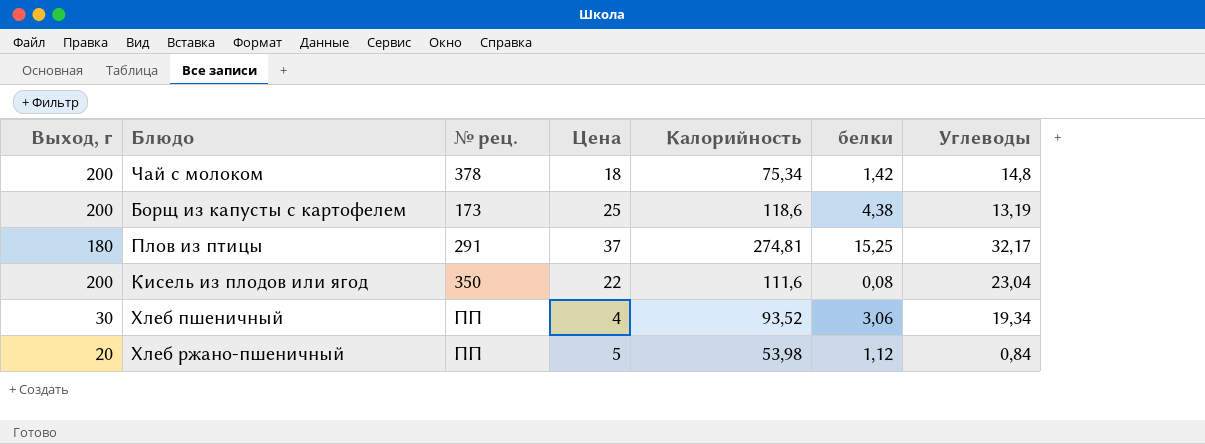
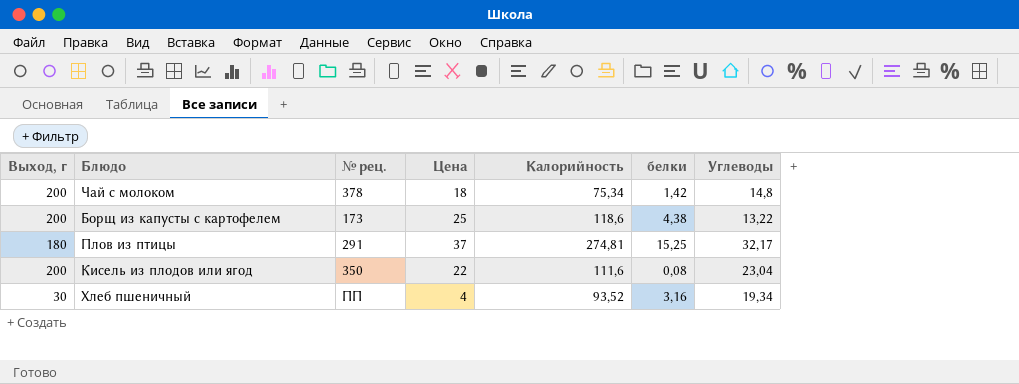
row Хлеб ржано-пшеничный: 20 | ПП | 5 | 53,98 | 1,12 | 0,84 -> none
Борщ из капусты с картофелем | Углеводы: 13,19 -> 13,22
Хлеб пшеничный | белки: 3,06 -> 3,16

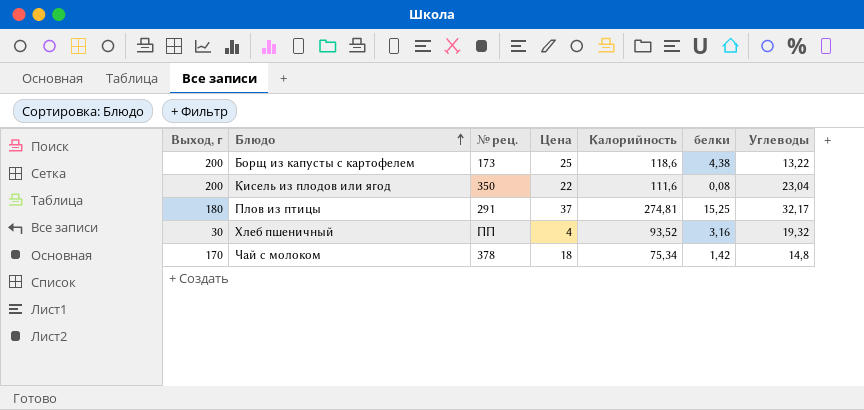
row order: none -> Блюдо ascending
Хлеб пшеничный | Углеводы: 19,34 -> 19,32
Чай с молоком | Выход, г: 200 -> 170

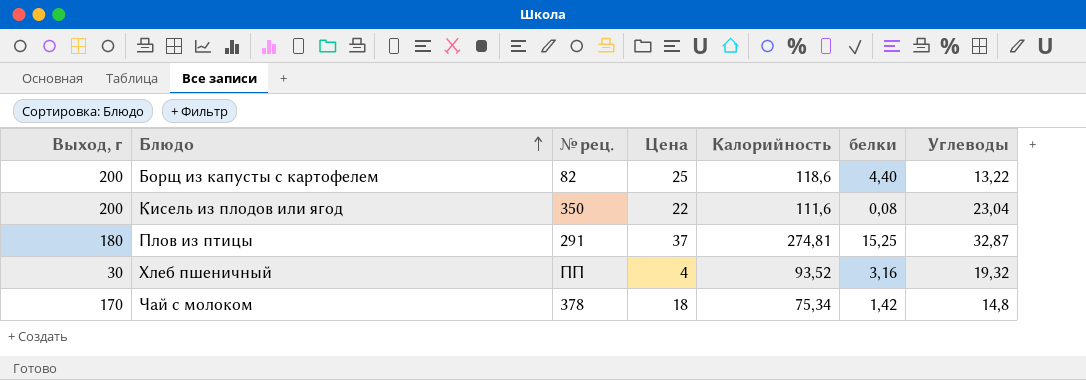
Борщ из капусты с картофелем | № рец.: 173 -> 82
Борщ из капусты с картофелем | белки: 4,38 -> 4,40
Плов из птицы | Углеводы: 32,17 -> 32,87

